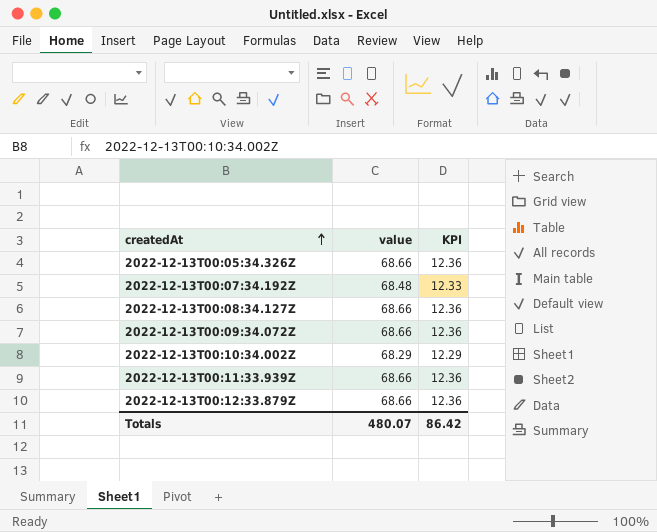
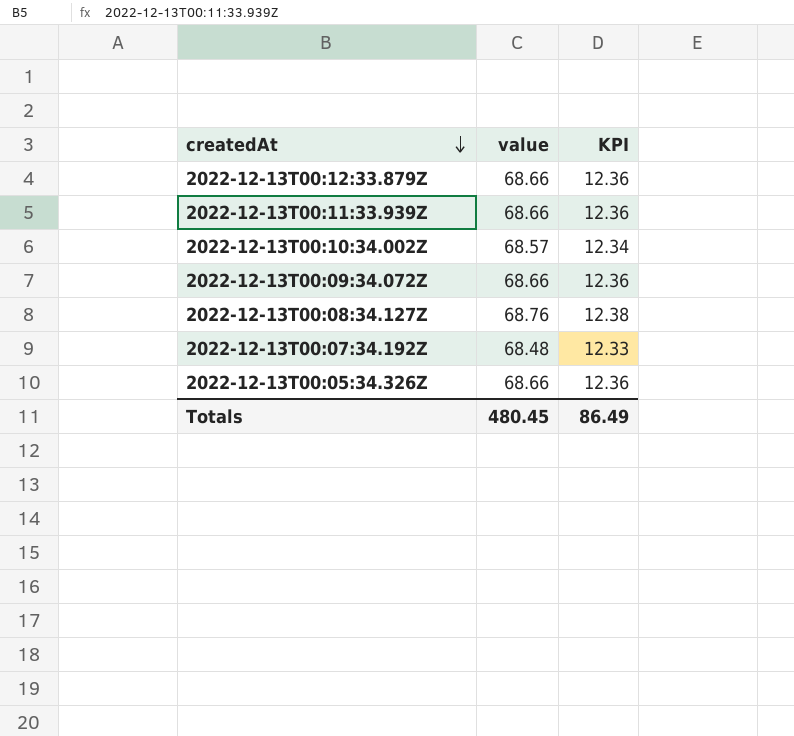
row order: createdAt ascending -> createdAt descending
2022-12-13T00:10:34.002Z | value: 68.29 -> 68.57
2022-12-13T00:10:34.002Z | KPI: 12.29 -> 12.34
2022-12-13T00:08:34.127Z | value: 68.66 -> 68.76
2022-12-13T00:08:34.127Z | KPI: 12.36 -> 12.38
Totals | value: 480.07 -> 480.45
Totals | KPI: 86.42 -> 86.49

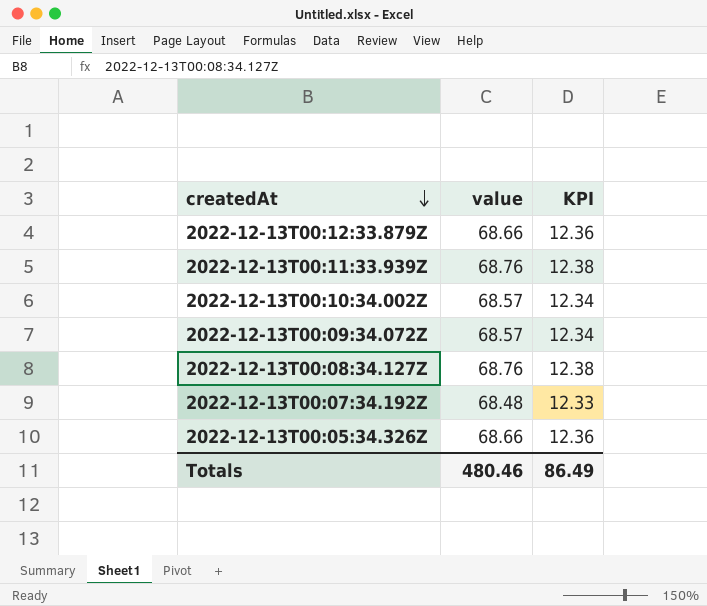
2022-12-13T00:11:33.939Z | value: 68.66 -> 68.76
2022-12-13T00:11:33.939Z | KPI: 12.36 -> 12.38
2022-12-13T00:09:34.072Z | value: 68.66 -> 68.57
2022-12-13T00:09:34.072Z | KPI: 12.36 -> 12.34
Totals | value: 480.45 -> 480.46

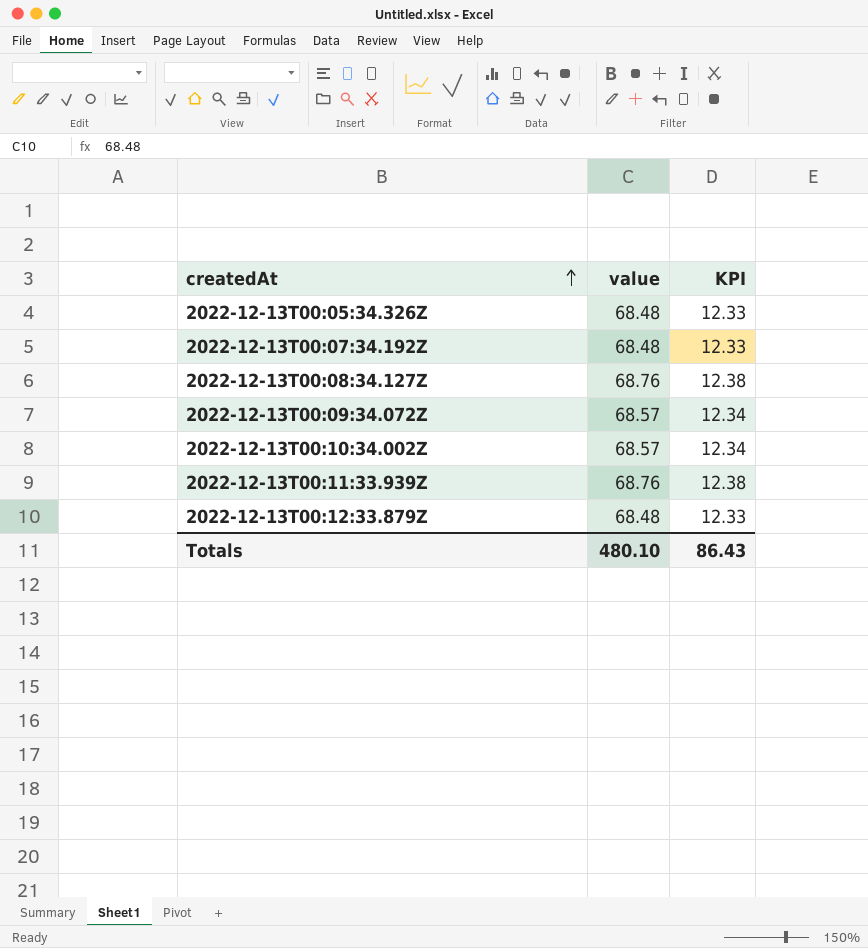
row order: createdAt descending -> createdAt ascending
2022-12-13T00:05:34.326Z | value: 68.66 -> 68.48
2022-12-13T00:05:34.326Z | KPI: 12.36 -> 12.33
2022-12-13T00:12:33.879Z | value: 68.66 -> 68.48
2022-12-13T00:12:33.879Z | KPI: 12.36 -> 12.33
Totals | value: 480.46 -> 480.10
Totals | KPI: 86.49 -> 86.43

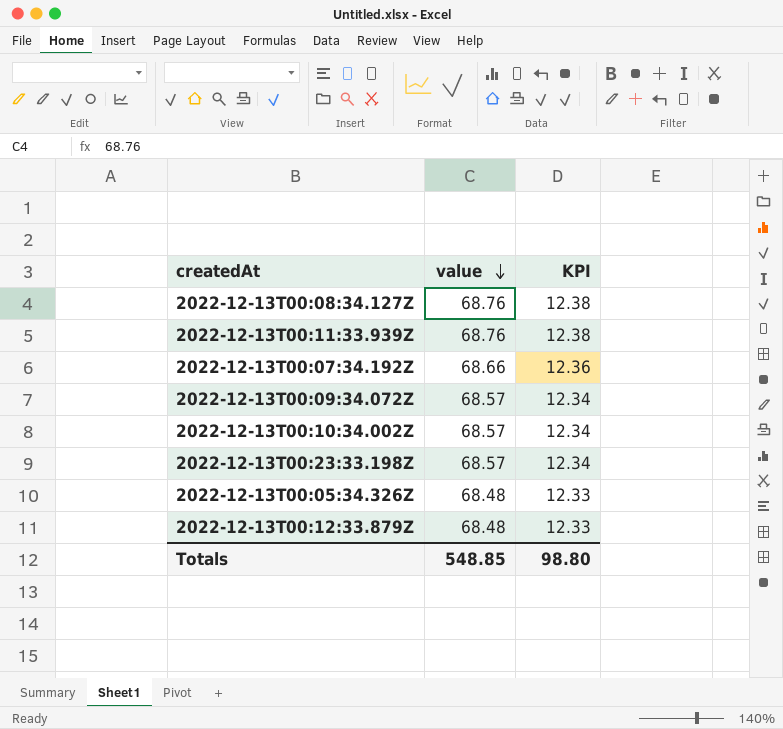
row order: createdAt ascending -> value descending
2022-12-13T00:07:34.192Z | value: 68.48 -> 68.66
2022-12-13T00:07:34.192Z | KPI: 12.33 -> 12.36
row 2022-12-13T00:23:33.198Z: none -> 68.57 | 12.34
Totals | value: 480.10 -> 548.85
Totals | KPI: 86.43 -> 98.80

